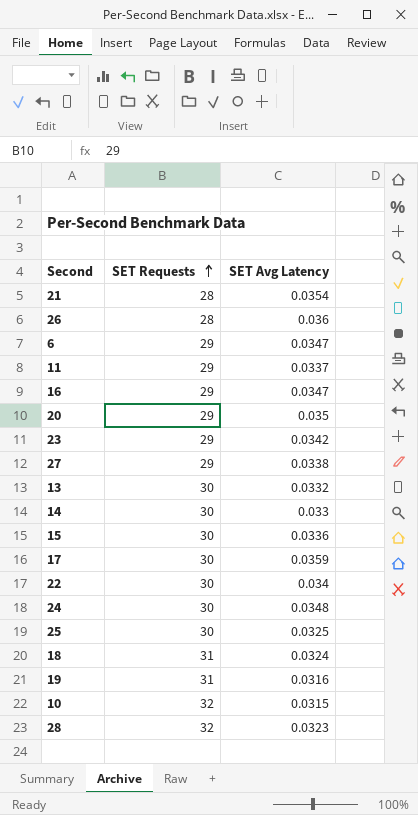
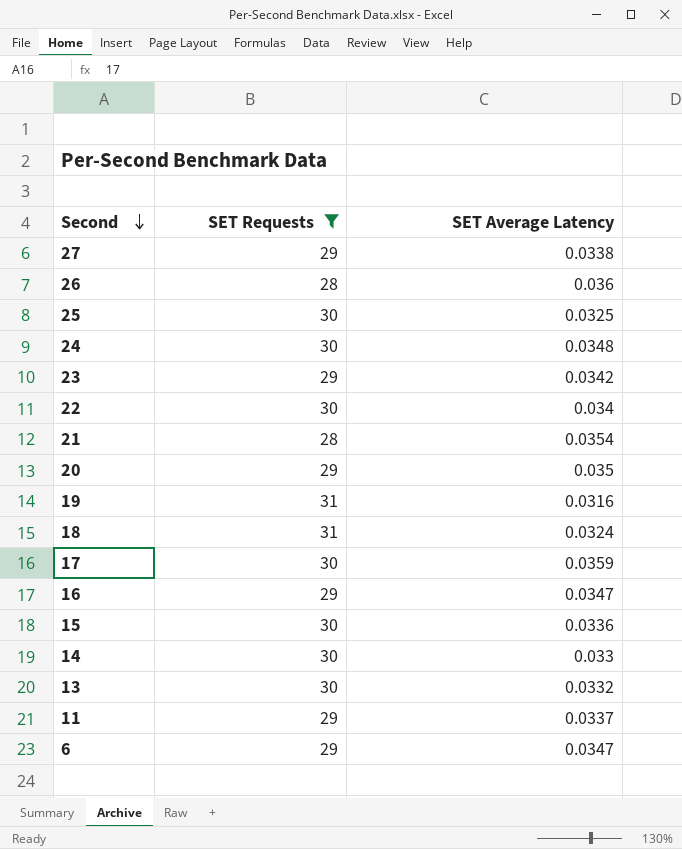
filter: none -> SET Requests != 32
row order: SET Requests ascending -> Second descending
column name: SET Avg Latency -> SET Average Latency

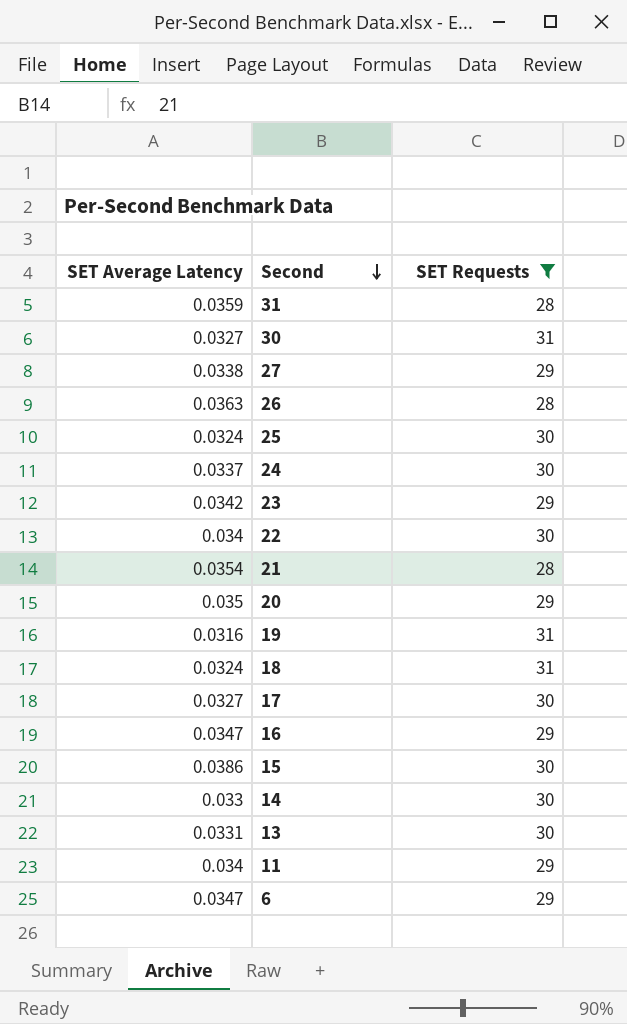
column SET Average Latency | position: 3 -> 1
row 31: none -> 0.0359 | 28
row 30: none -> 0.0327 | 31
26 | SET Average Latency: 0.036 -> 0.0363
25 | SET Average Latency: 0.0325 -> 0.0324
24 | SET Average Latency: 0.0348 -> 0.0337
17 | SET Average Latency: 0.0359 -> 0.0327
15 | SET Average Latency: 0.0336 -> 0.0386
13 | SET Average Latency: 0.0332 -> 0.0331
11 | SET Average Latency: 0.0337 -> 0.034

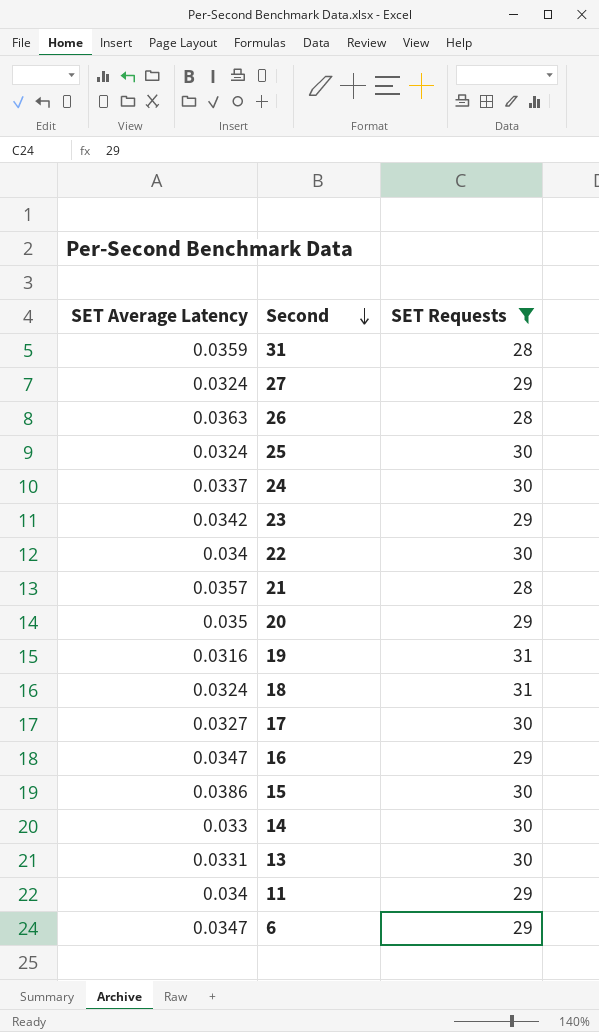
row 30: 0.0327 | 31 -> none
27 | SET Average Latency: 0.0338 -> 0.0324
21 | SET Average Latency: 0.0354 -> 0.0357

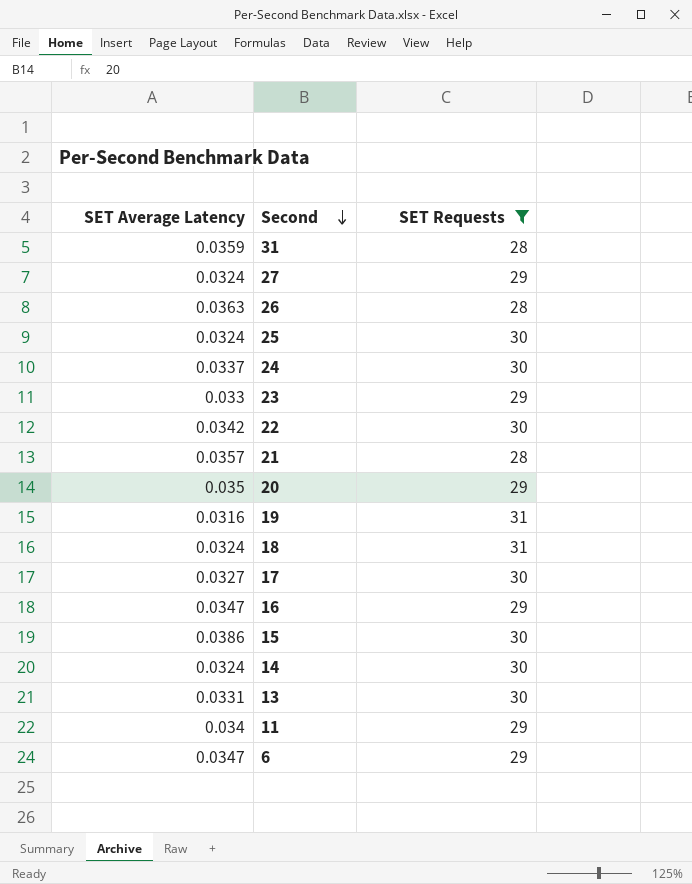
23 | SET Average Latency: 0.0342 -> 0.033
22 | SET Average Latency: 0.034 -> 0.0342
14 | SET Average Latency: 0.033 -> 0.0324

